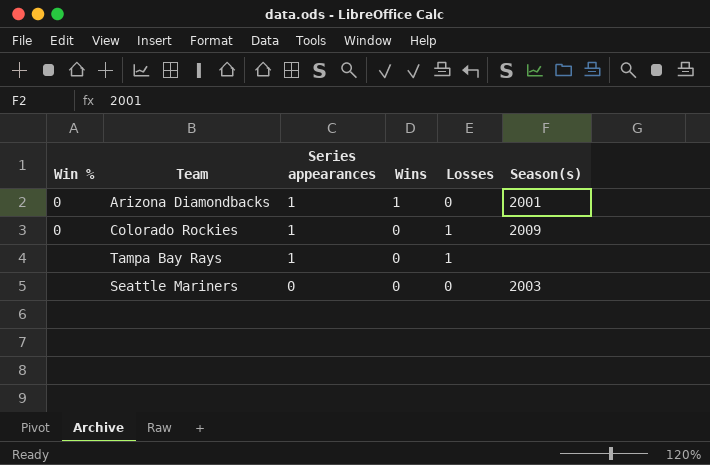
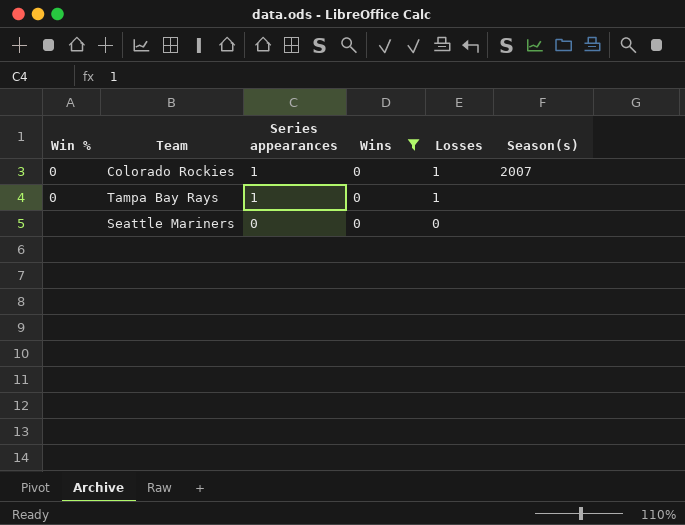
filter: none -> Wins = 0
Colorado Rockies | Season(s): 2009 -> 2007
Tampa Bay Rays | Win %: none -> 0
Seattle Mariners | Season(s): 2003 -> none

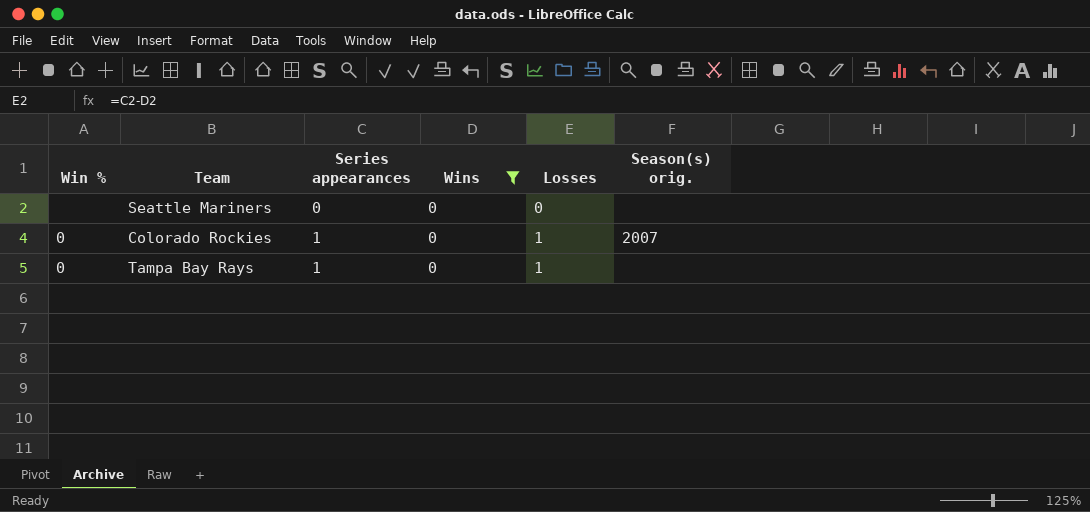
row order: Series appearances descending -> Series appearances ascending
column name: Season(s) -> Season(s) orig.

